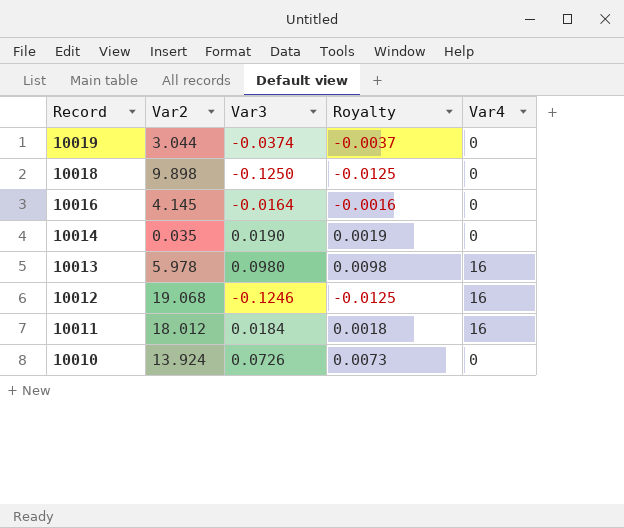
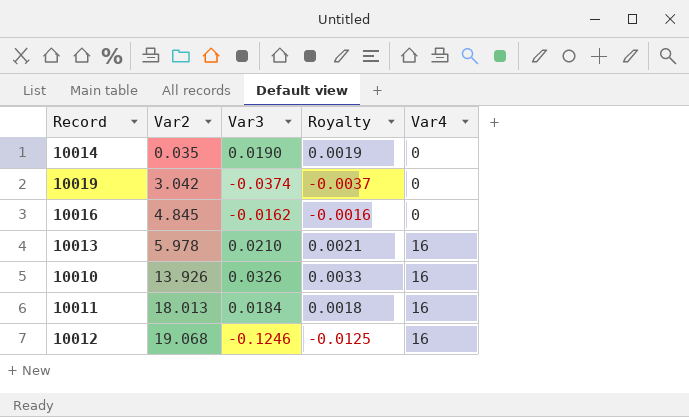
row order: Record descending -> Var2 ascending
row 10018: 9.898 | -0.1250 | -0.0125 | 0 -> none
10019 | Var2: 3.044 -> 3.042
10016 | Var2: 4.145 -> 4.845
10016 | Var3: -0.0164 -> -0.0162
10013 | Var3: 0.0980 -> 0.0210
10013 | Royalty: 0.0098 -> 0.0021
10010 | Var2: 13.924 -> 13.926
10010 | Var3: 0.0726 -> 0.0326
10010 | Royalty: 0.0073 -> 0.0033
10010 | Var4: 0 -> 16
10011 | Var2: 18.012 -> 18.013

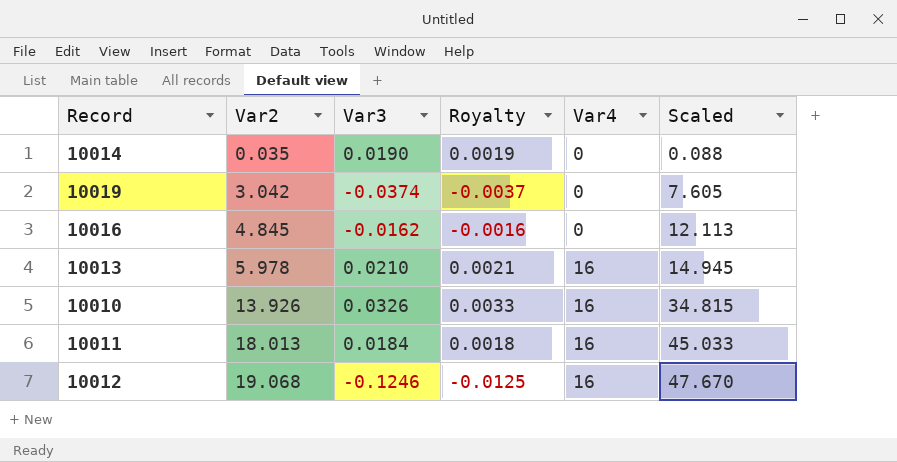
column Scaled | formula: none -> [Var2] * 2.5

